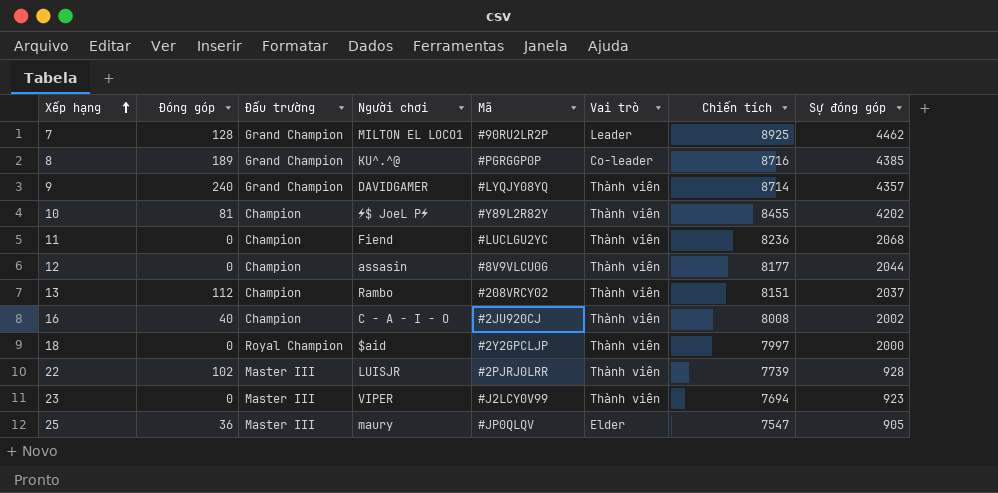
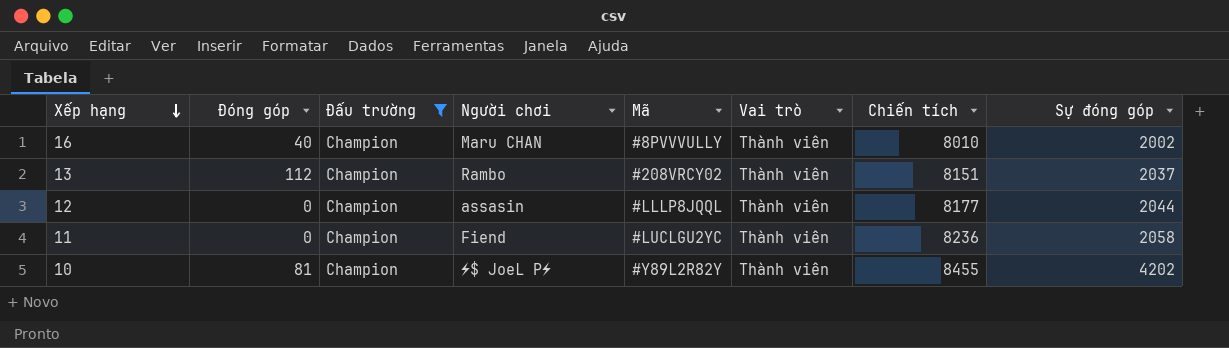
filter: none -> Đấu trường = Champion
row order: Xếp hạng ascending -> Xếp hạng descending
16 | Người chơi: C - A - I - O -> Maru CHAN
16 | Mã: #2JU920CJ -> #8PVVVULLY
16 | Chiến tích: 8008 -> 8010
12 | Mã: #8V9VLCU0G -> #LLLP8JQQL
11 | Sự đóng góp: 2068 -> 2058

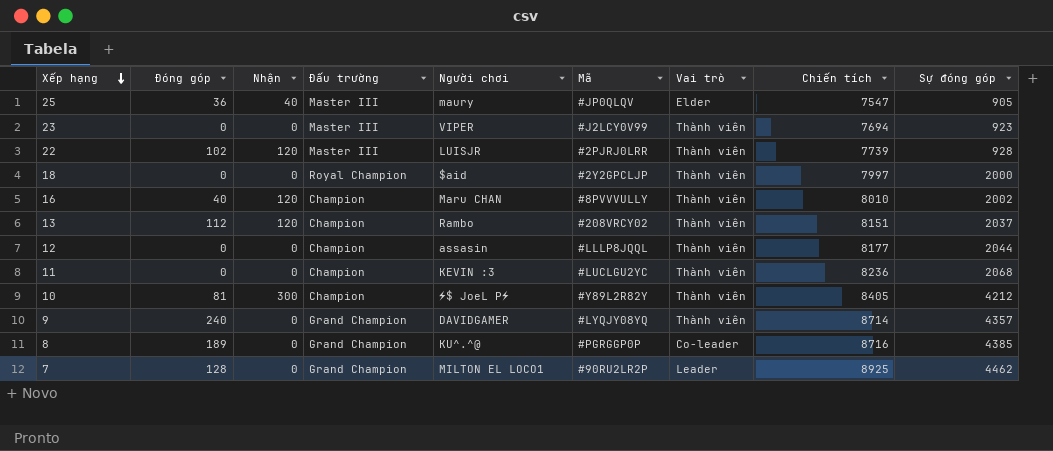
filter: Đấu trường = Champion -> none
column Nhận | position: none -> 3
11 | Người chơi: Fiend -> KEVIN :3
11 | Sự đóng góp: 2058 -> 2068
10 | Chiến tích: 8455 -> 8405
10 | Sự đóng góp: 4202 -> 4212

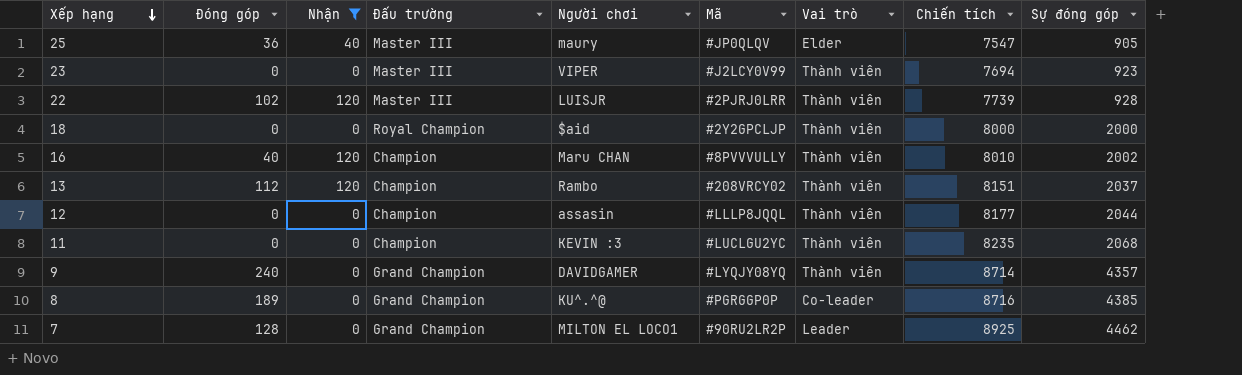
filter: none -> Nhận != 300
18 | Chiến tích: 7997 -> 8000
11 | Chiến tích: 8236 -> 8235

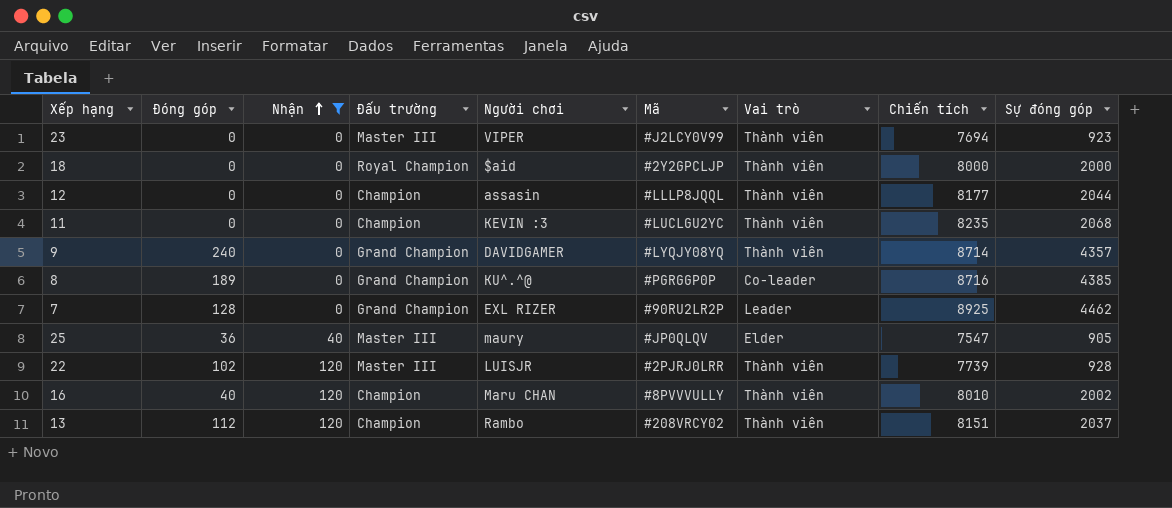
row order: Xếp hạng descending -> Nhận ascending
7 | Người chơi: MILTON EL LOCO1 -> EXL RIZER

